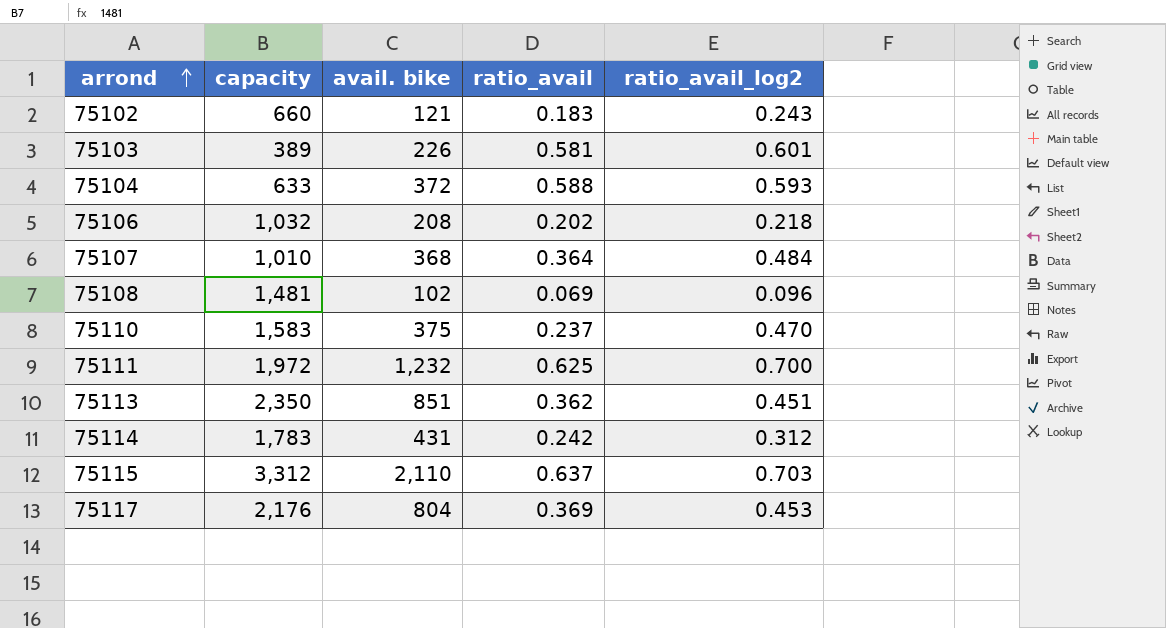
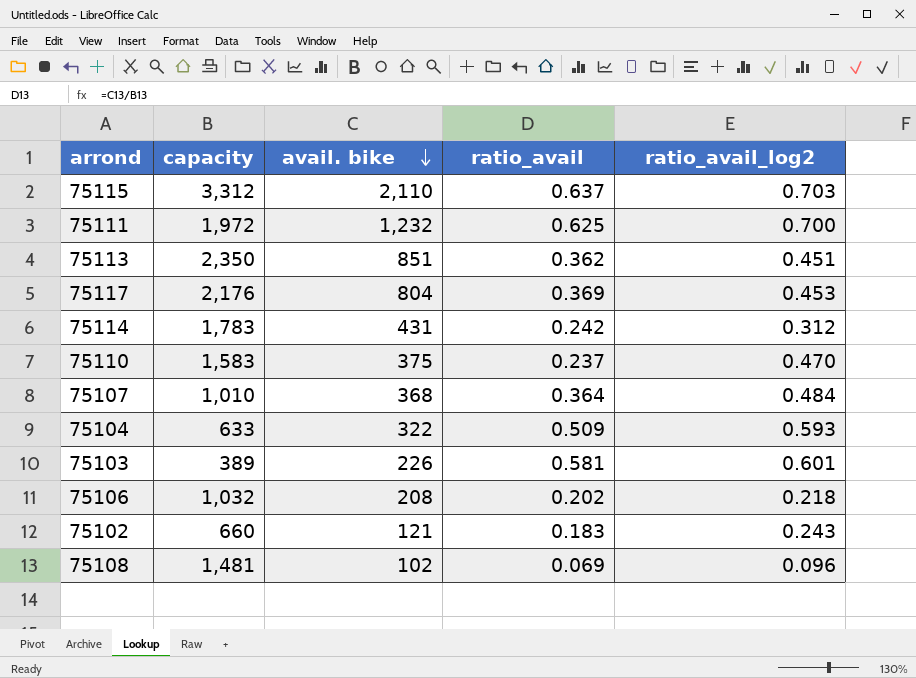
row order: arrond ascending -> avail. bike descending
75104 | avail. bike: 372 -> 322
75104 | ratio_avail: 0.588 -> 0.509

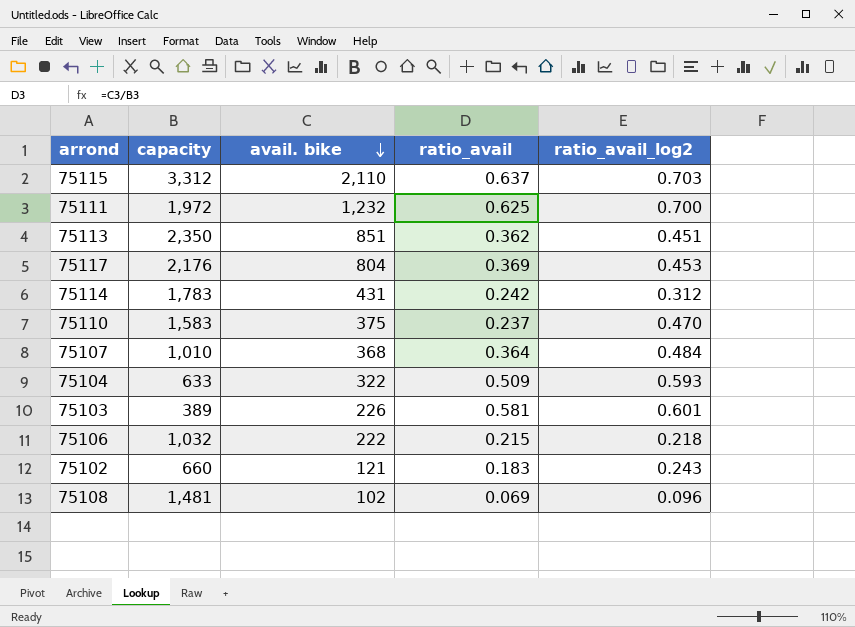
75106 | avail. bike: 208 -> 222
75106 | ratio_avail: 0.202 -> 0.215

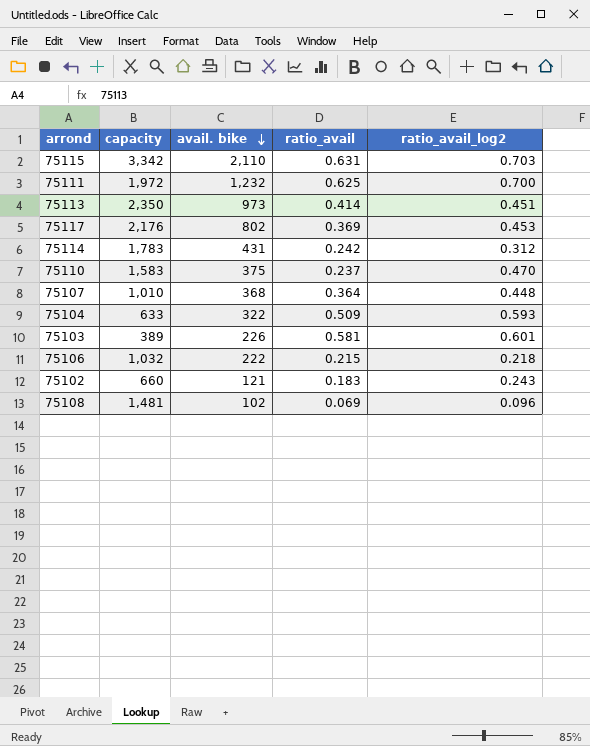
75115 | capacity: 3,312 -> 3,342
75115 | ratio_avail: 0.637 -> 0.631
75113 | avail. bike: 851 -> 973
75113 | ratio_avail: 0.362 -> 0.414
75117 | avail. bike: 804 -> 802
75107 | ratio_avail_log2: 0.484 -> 0.448

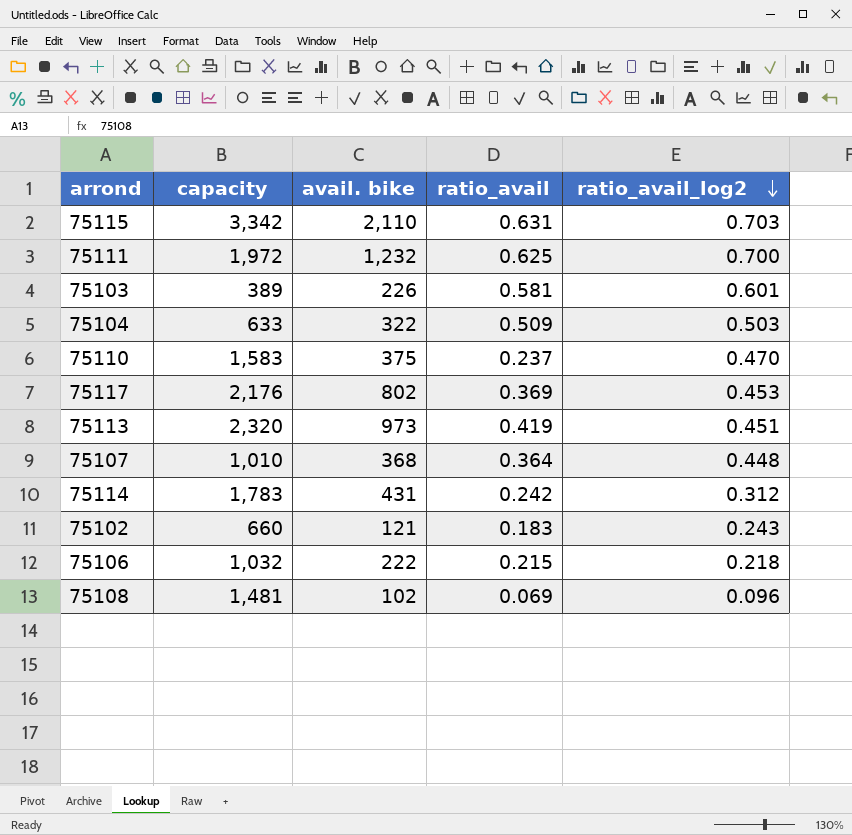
row order: avail. bike descending -> ratio_avail_log2 descending
75104 | ratio_avail_log2: 0.593 -> 0.503
75113 | capacity: 2,350 -> 2,320
75113 | ratio_avail: 0.414 -> 0.419

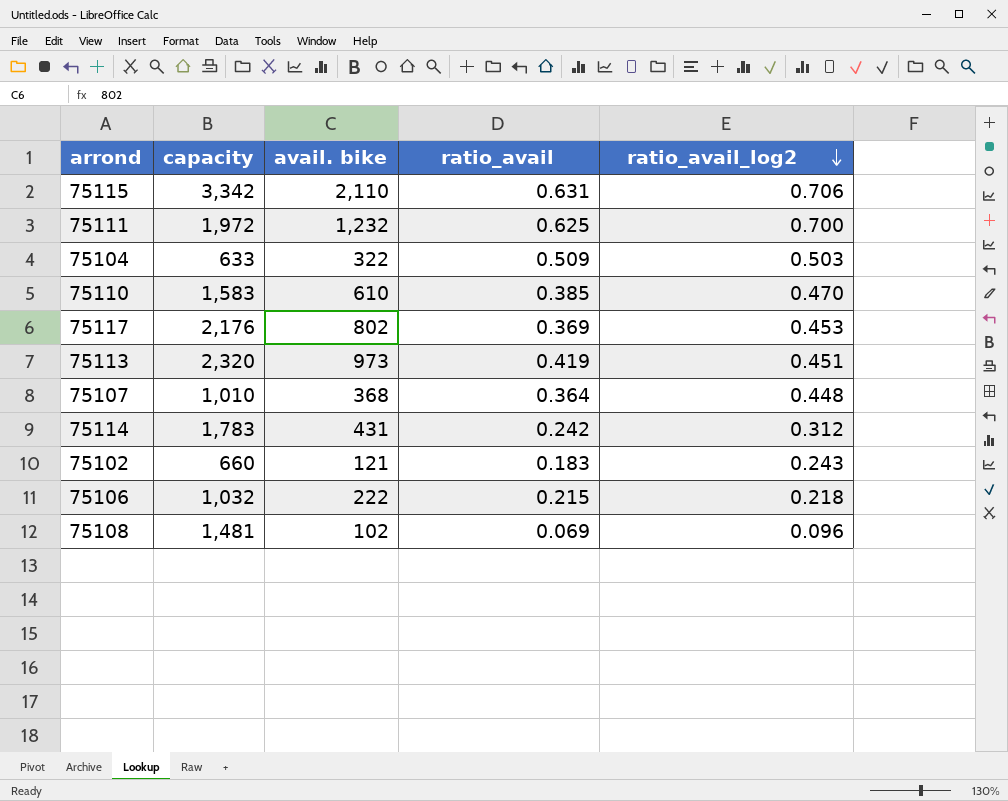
row 75103: 389 | 226 | 0.581 | 0.601 -> none
75115 | ratio_avail_log2: 0.703 -> 0.706
75110 | avail. bike: 375 -> 610
75110 | ratio_avail: 0.237 -> 0.385

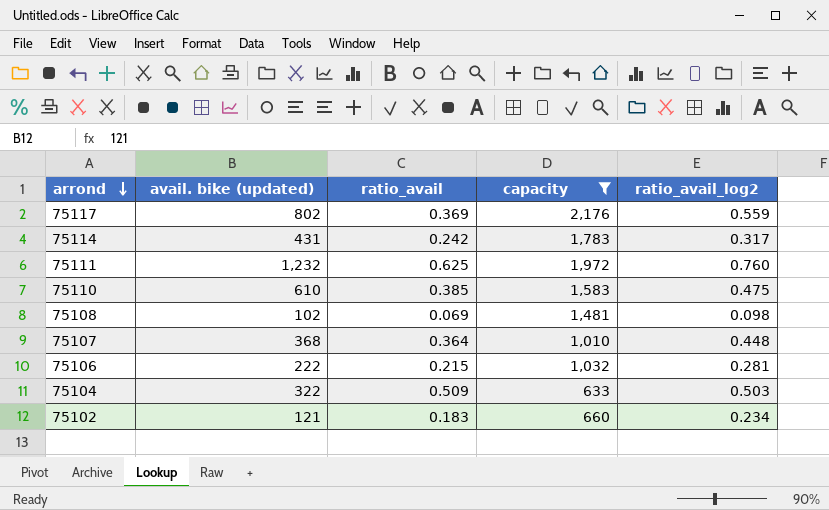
filter: none -> capacity <= 2,176
row order: ratio_avail_log2 descending -> arrond descending
column name: avail. bike -> avail. bike (updated)
column capacity | position: 2 -> 4
75117 | ratio_avail_log2: 0.453 -> 0.559
75114 | ratio_avail_log2: 0.312 -> 0.317
75111 | ratio_avail_log2: 0.700 -> 0.760
75110 | ratio_avail_log2: 0.470 -> 0.475
75108 | ratio_avail_log2: 0.096 -> 0.098
75106 | ratio_avail_log2: 0.218 -> 0.281
75102 | ratio_avail_log2: 0.243 -> 0.234

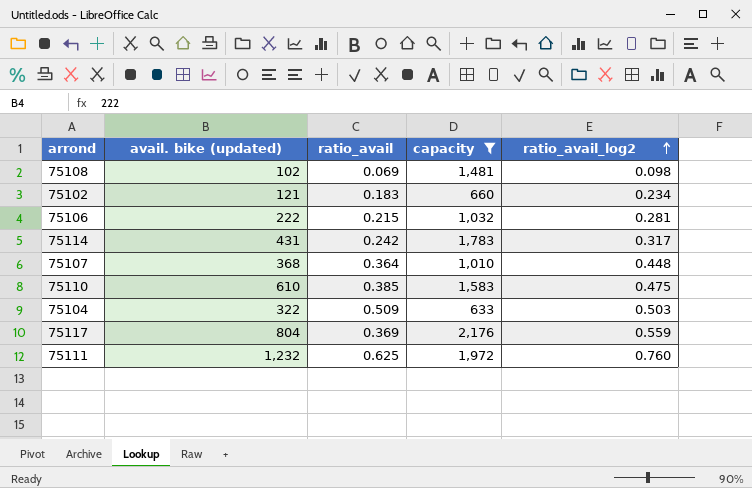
row order: arrond descending -> ratio_avail_log2 ascending
75117 | avail. bike (updated): 802 -> 804

